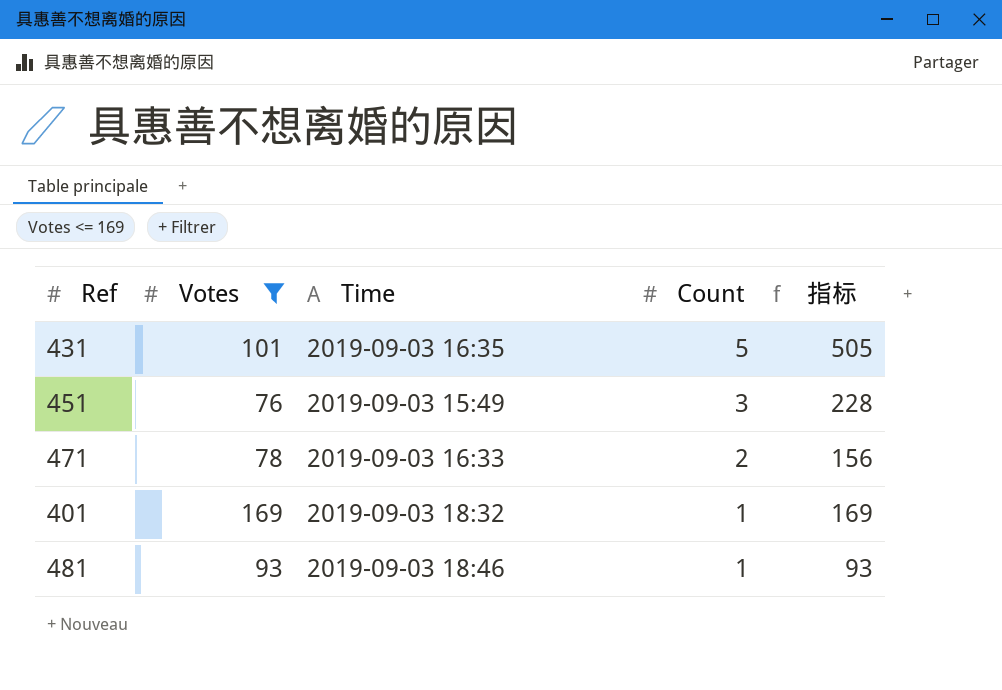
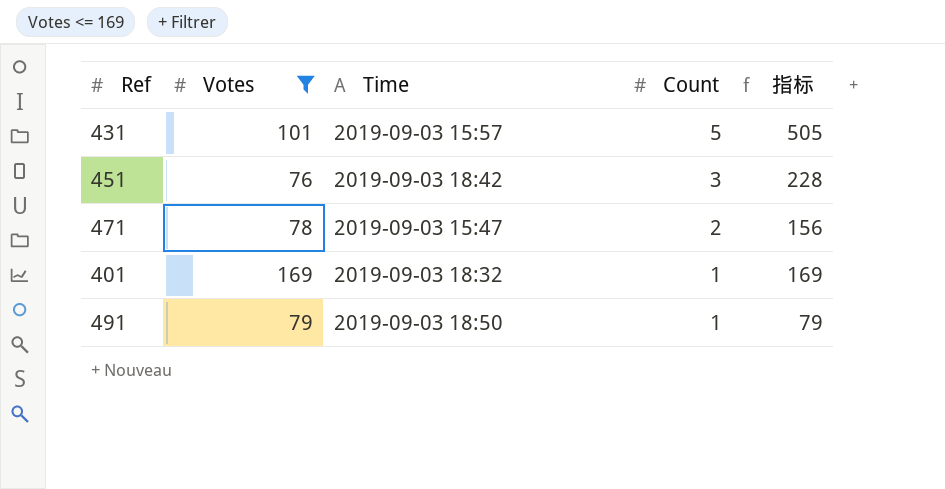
row 481: 93 | 2019-09-03 18:46 | 1 | 93 -> none
431 | Time: 2019-09-03 16:35 -> 2019-09-03 15:57
451 | Time: 2019-09-03 15:49 -> 2019-09-03 18:42
471 | Time: 2019-09-03 16:33 -> 2019-09-03 15:47
row 491: none -> 79 | 2019-09-03 18:50 | 1 | 79

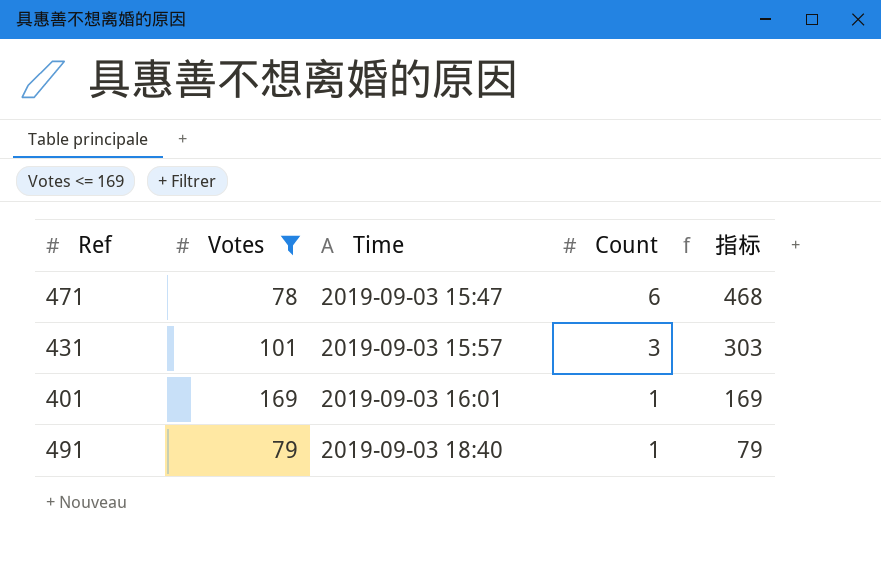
row order: Count descending -> Time ascending
row 451: 76 | 2019-09-03 18:42 | 3 | 228 -> none
471 | Count: 2 -> 6
471 | 指标: 156 -> 468
431 | Count: 5 -> 3
431 | 指标: 505 -> 303
401 | Time: 2019-09-03 18:32 -> 2019-09-03 16:01
491 | Time: 2019-09-03 18:50 -> 2019-09-03 18:40

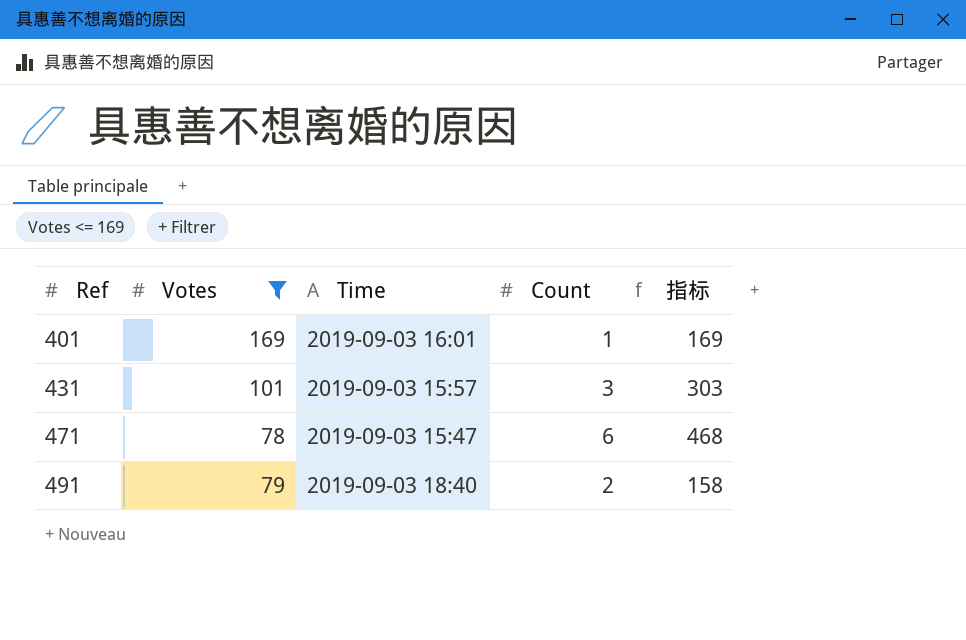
row order: Time ascending -> Ref ascending
491 | Count: 1 -> 2
491 | 指标: 79 -> 158

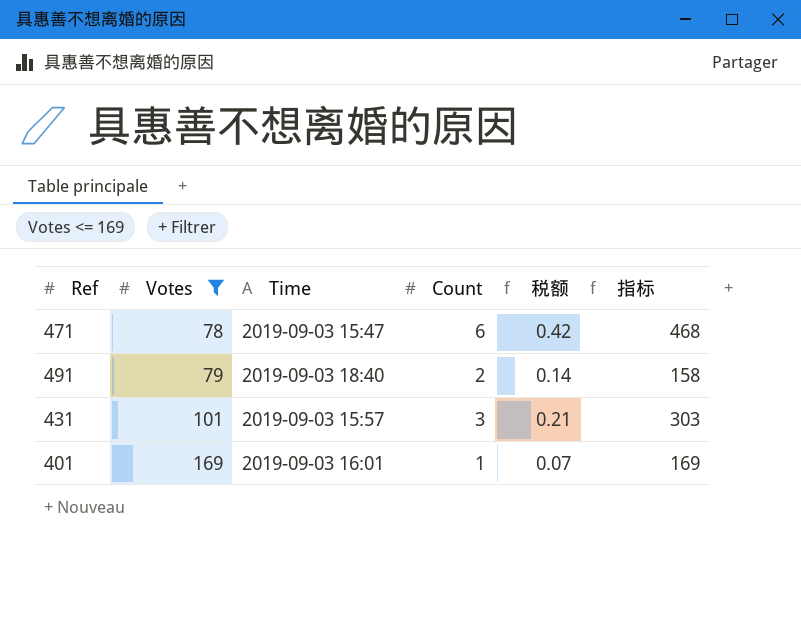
row order: Ref ascending -> Votes ascending
column 税额 | formula: none -> [Count] * 0.07

